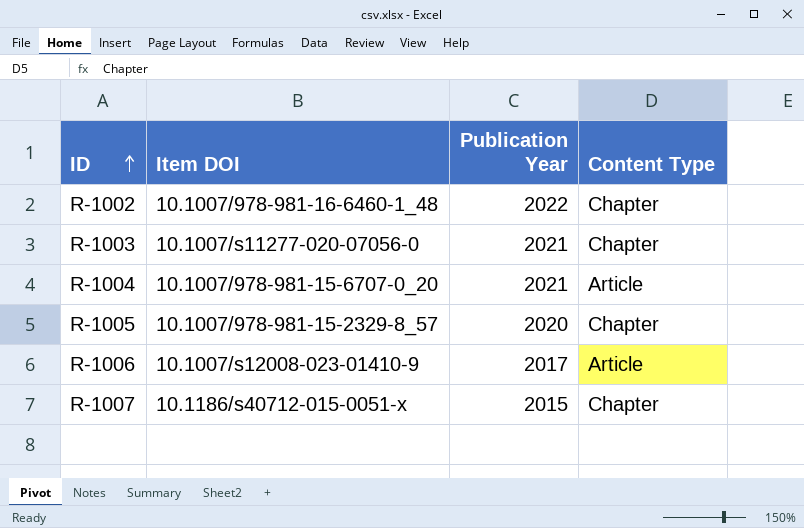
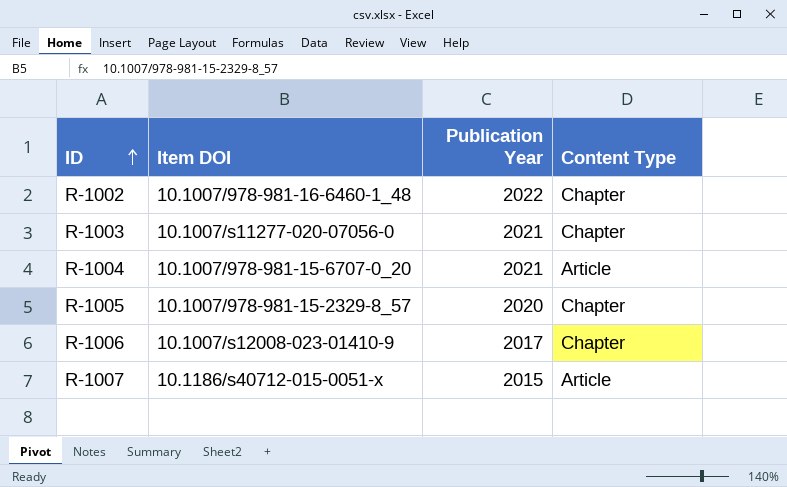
R-1006 | Content Type: Article -> Chapter
R-1007 | Content Type: Chapter -> Article

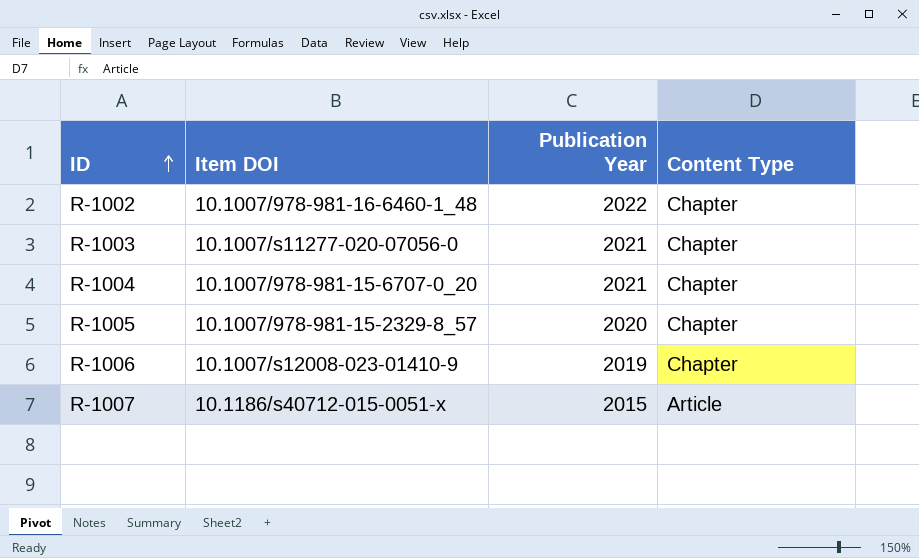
R-1004 | Content Type: Article -> Chapter
R-1006 | Publication Year: 2017 -> 2019

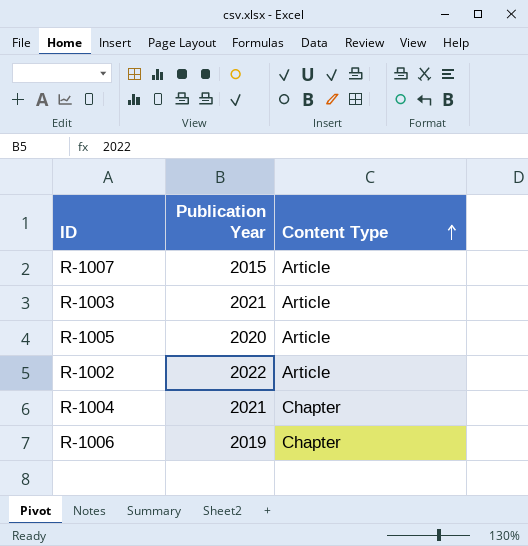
row order: ID ascending -> Content Type ascending
column Item DOI | position: 2 -> none
R-1003 | Content Type: Chapter -> Article
R-1005 | Content Type: Chapter -> Article
R-1002 | Content Type: Chapter -> Article

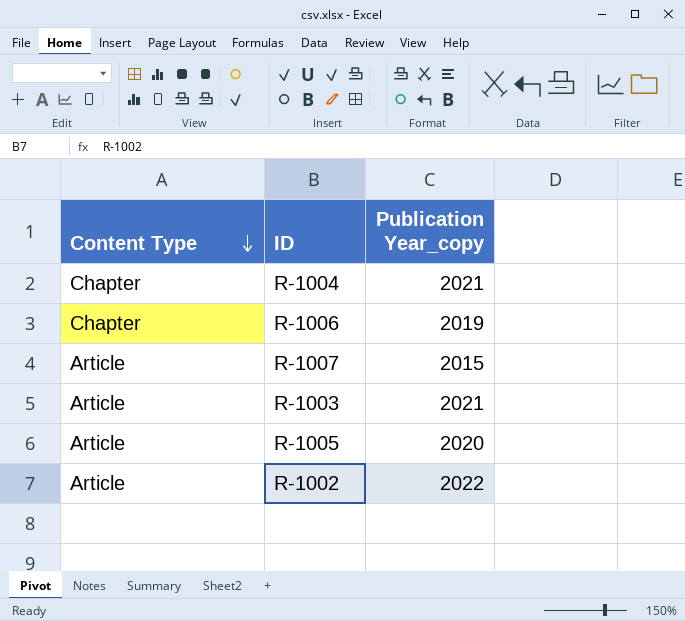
row order: Content Type ascending -> Content Type descending
column Content Type | position: 3 -> 1
column name: Publication Year -> Publication Year_copy

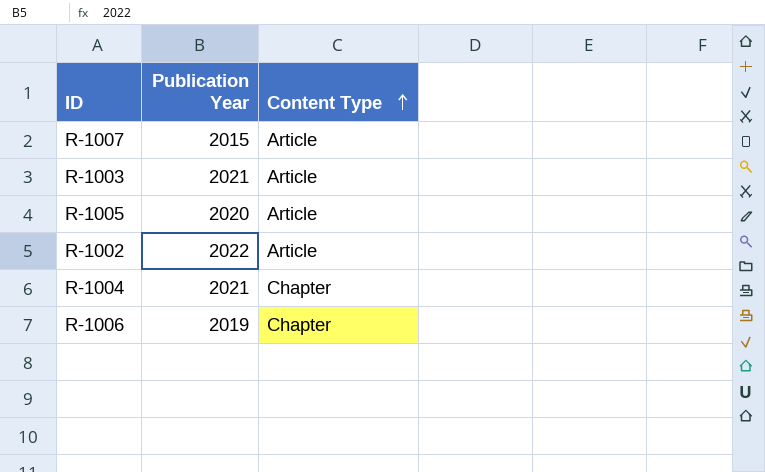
row order: Content Type descending -> Content Type ascending
column name: Publication Year_copy -> Publication Year
column Content Type | position: 1 -> 3

